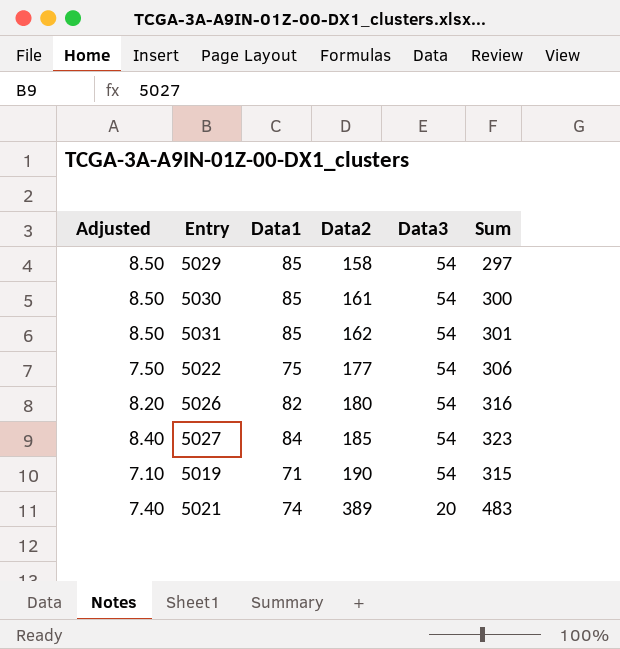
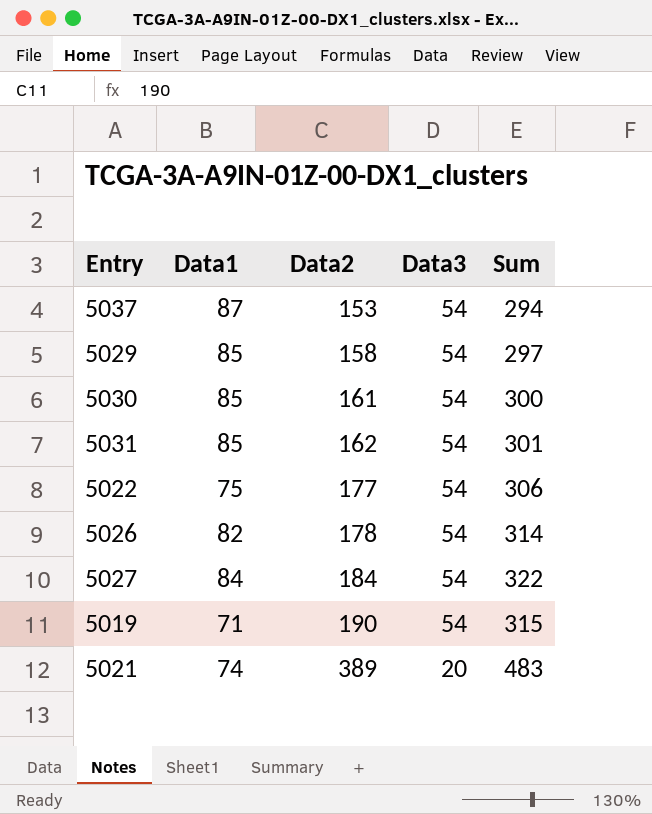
column Adjusted | formula: [Data1] * 0.1 -> none
row 5037: none -> 87 | 153 | 54 | 294
5026 | Data2: 180 -> 178
5026 | Sum: 316 -> 314
5027 | Data2: 185 -> 184
5027 | Sum: 323 -> 322

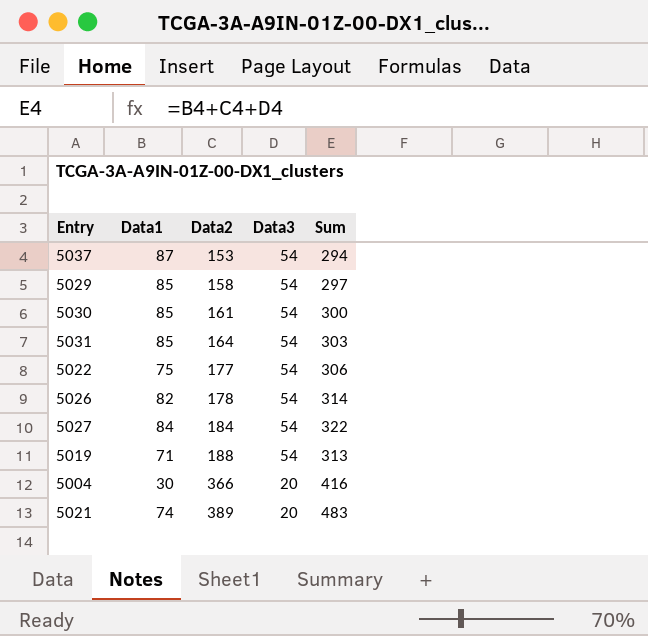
5031 | Data2: 162 -> 164
5031 | Sum: 301 -> 303
5019 | Data2: 190 -> 188
5019 | Sum: 315 -> 313
row 5004: none -> 30 | 366 | 20 | 416

